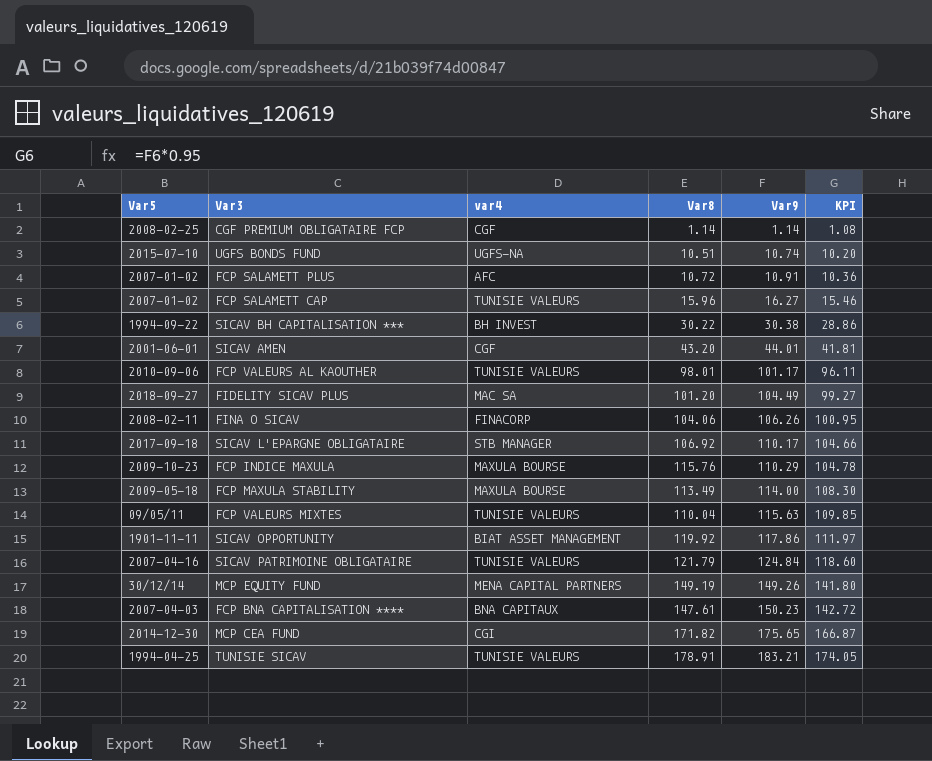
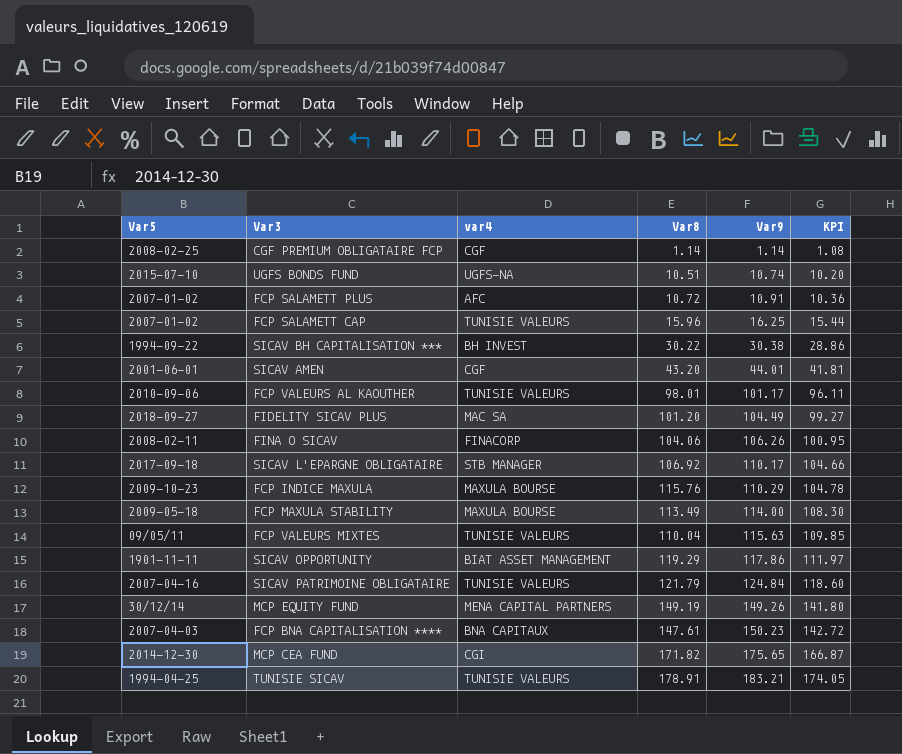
FCP SALAMETT CAP | Var9: 16.27 -> 16.25
FCP SALAMETT CAP | KPI: 15.46 -> 15.44
SICAV OPPORTUNITY | Var8: 119.92 -> 119.29

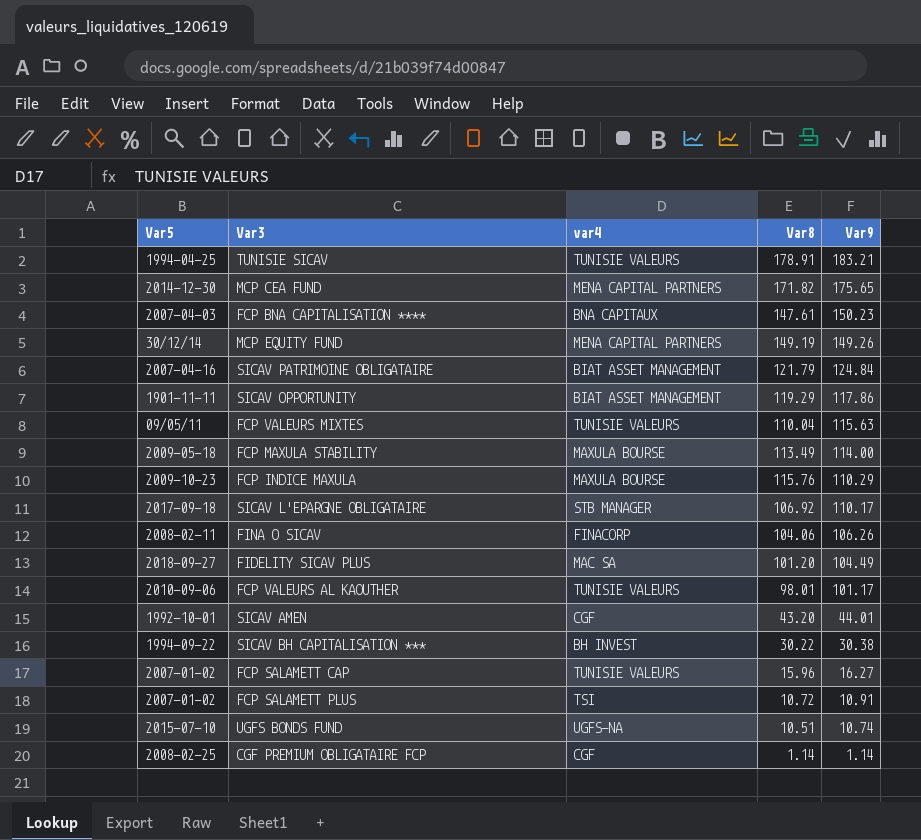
row order: Var9 ascending -> Var9 descending
column KPI | formula: [Var9] * 0.95 -> none
MCP CEA FUND | var4: CGI -> MENA CAPITAL PARTNERS
SICAV PATRIMOINE OBLIGATAIRE | var4: TUNISIE VALEURS -> BIAT ASSET MANAGEMENT
SICAV AMEN | Var5: 2001-06-01 -> 1992-10-01
FCP SALAMETT CAP | Var9: 16.25 -> 16.27
FCP SALAMETT PLUS | var4: AFC -> TSI

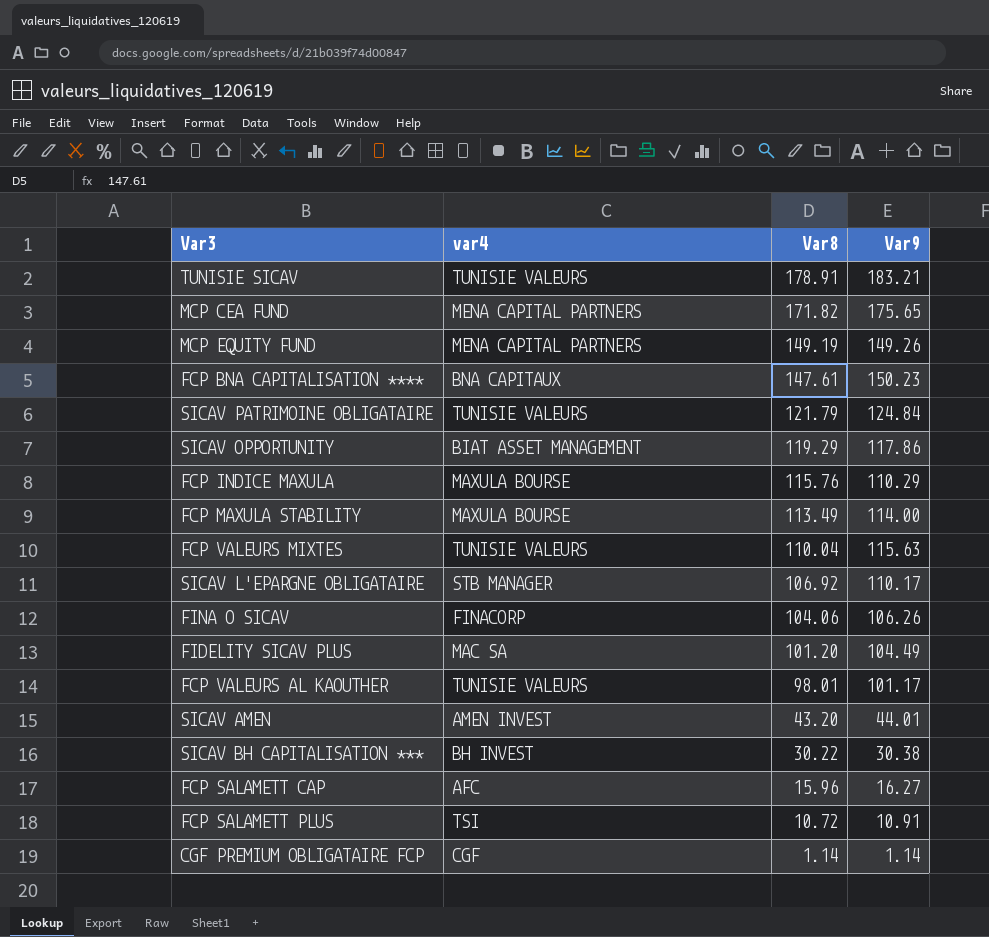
row order: Var9 descending -> Var8 descending
column Var5 | position: 1 -> none
row UGFS BONDS FUND: 2015-07-10 | UGFS-NA | 10.51 | 10.74 -> none
SICAV PATRIMOINE OBLIGATAIRE | var4: BIAT ASSET MANAGEMENT -> TUNISIE VALEURS
SICAV AMEN | var4: CGF -> AMEN INVEST
FCP SALAMETT CAP | var4: TUNISIE VALEURS -> AFC

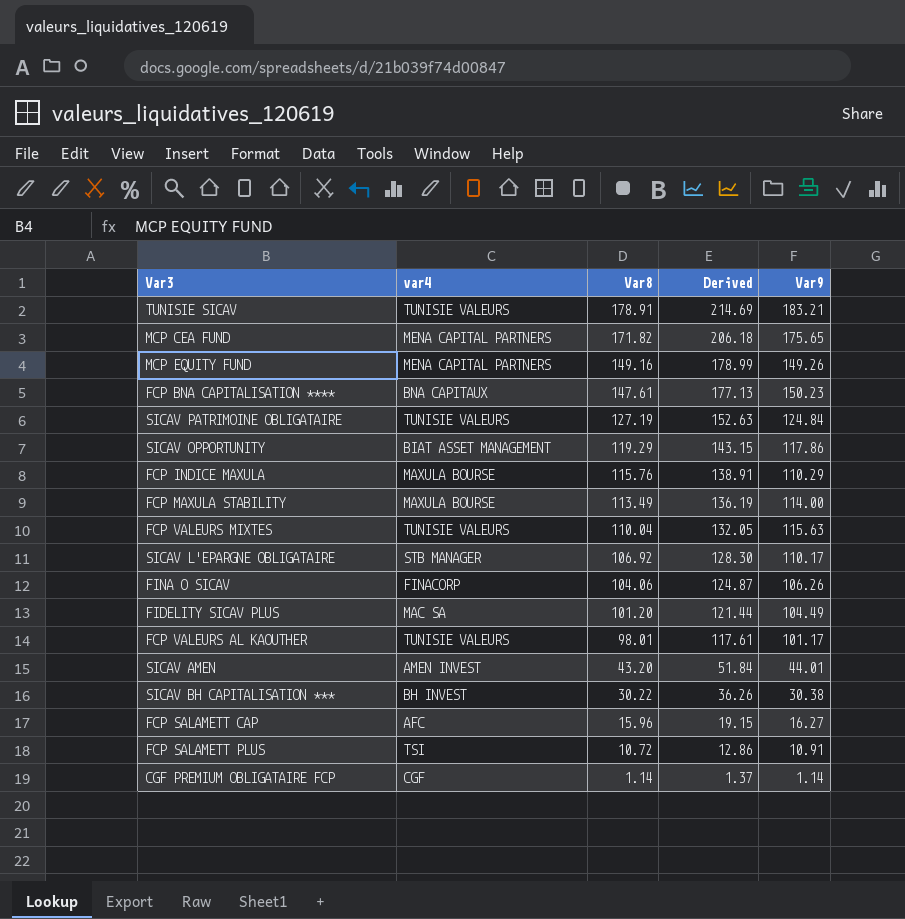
column Derived | formula: none -> [Var8] * 1.2
MCP EQUITY FUND | Var8: 149.19 -> 149.16
SICAV PATRIMOINE OBLIGATAIRE | Var8: 121.79 -> 127.19

